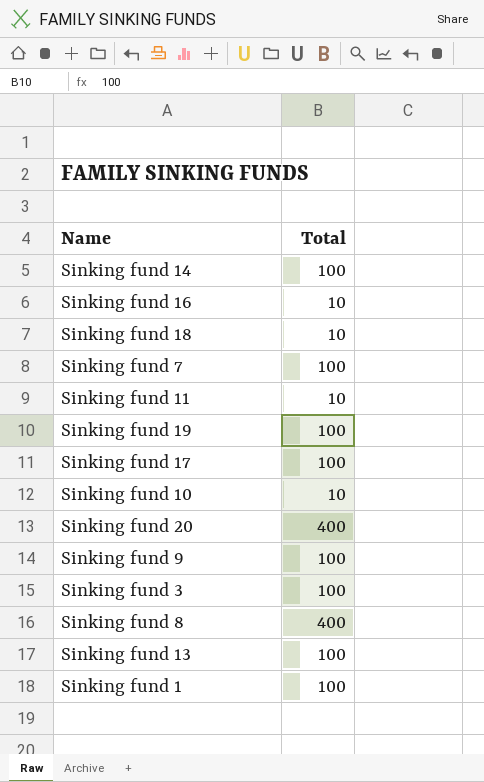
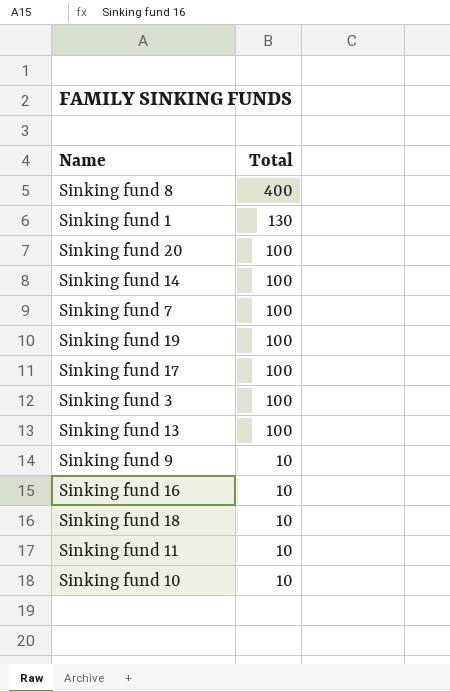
row order: none -> Total descending
Sinking fund 1 | Total: 100 -> 130
Sinking fund 20 | Total: 400 -> 100
Sinking fund 9 | Total: 100 -> 10

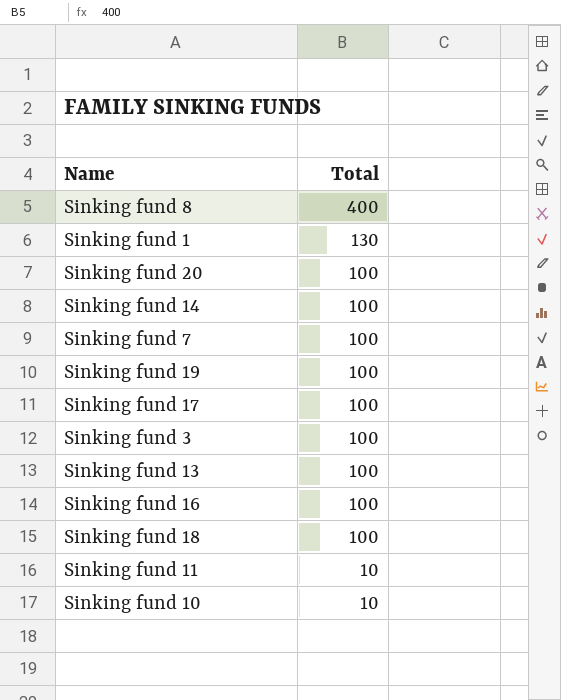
row Sinking fund 9: 10 -> none
Sinking fund 16 | Total: 10 -> 100
Sinking fund 18 | Total: 10 -> 100

